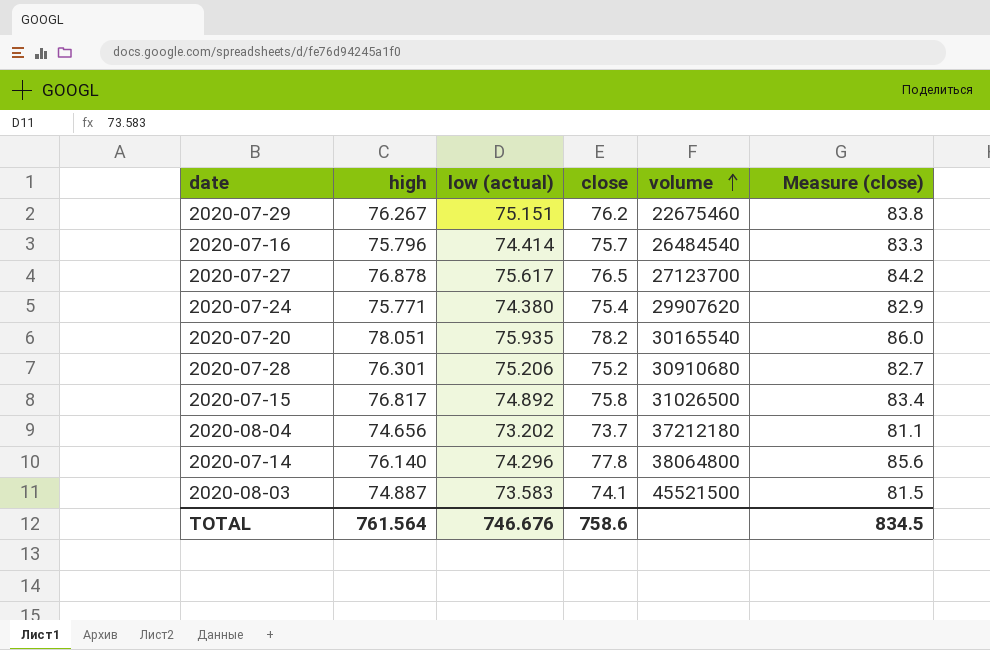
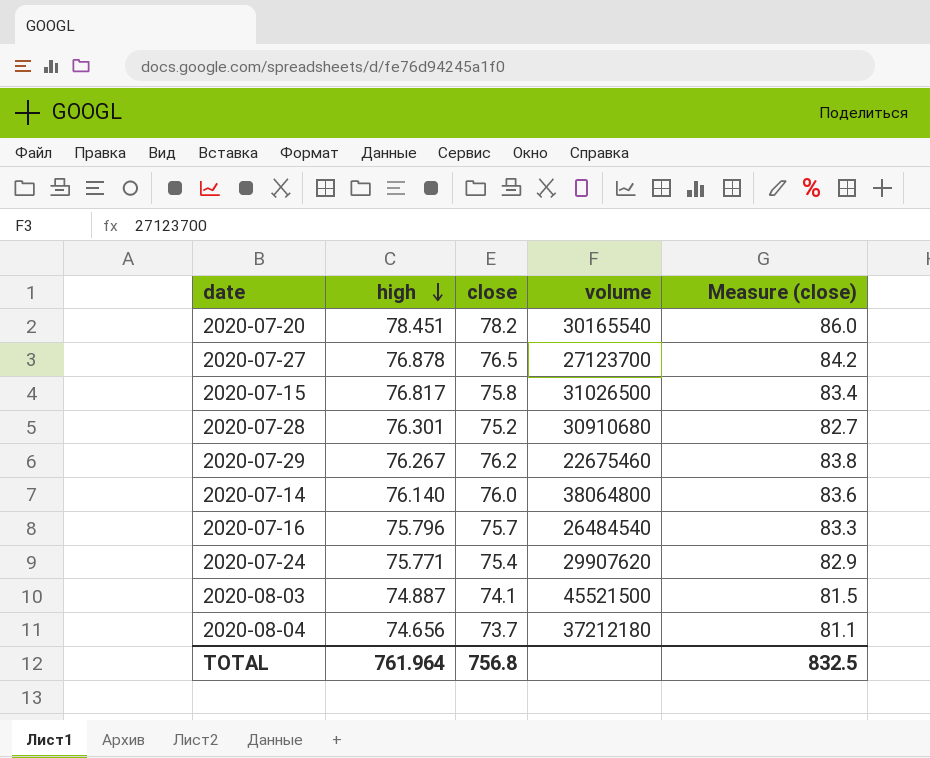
row order: volume ascending -> high descending
column low (actual) | position: 3 -> none
2020-07-20 | high: 78.051 -> 78.451
2020-07-14 | close: 77.8 -> 76.0
2020-07-14 | Measure (close): 85.6 -> 83.6
TOTAL | high: 761.564 -> 761.964
TOTAL | close: 758.6 -> 756.8
TOTAL | Measure (close): 834.5 -> 832.5

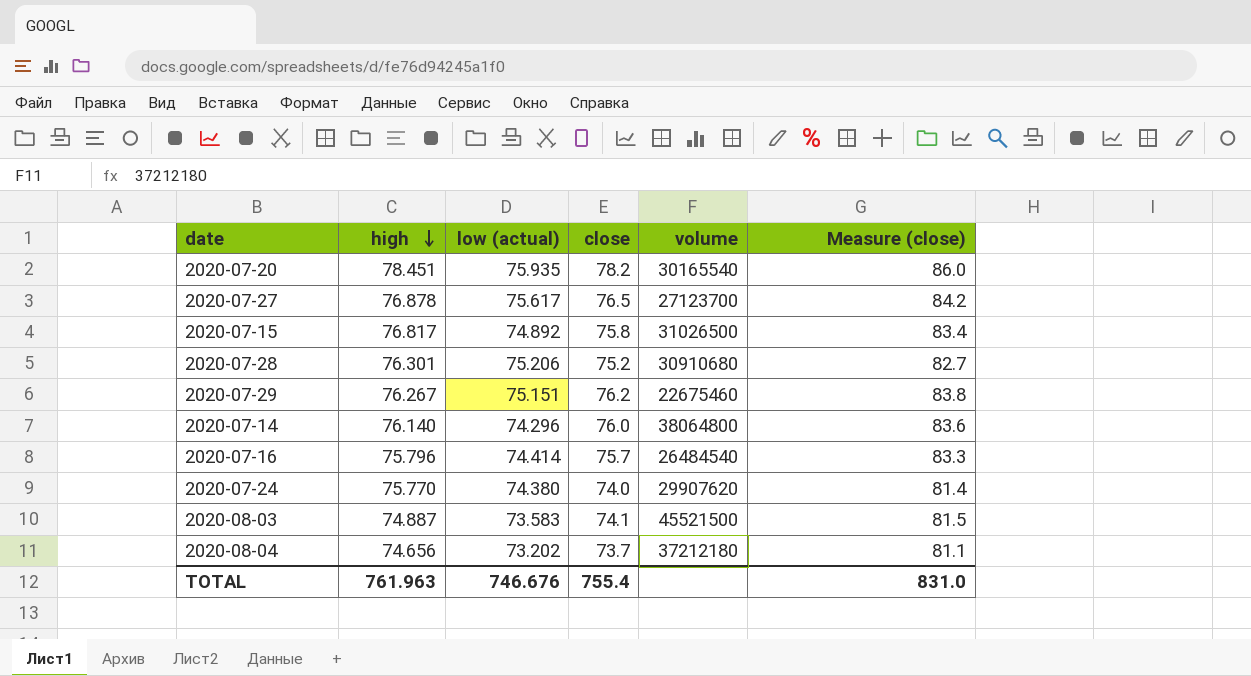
column low (actual) | position: none -> 3
2020-07-24 | high: 75.771 -> 75.770
2020-07-24 | close: 75.4 -> 74.0
2020-07-24 | Measure (close): 82.9 -> 81.4
TOTAL | high: 761.964 -> 761.963
TOTAL | close: 756.8 -> 755.4
TOTAL | Measure (close): 832.5 -> 831.0

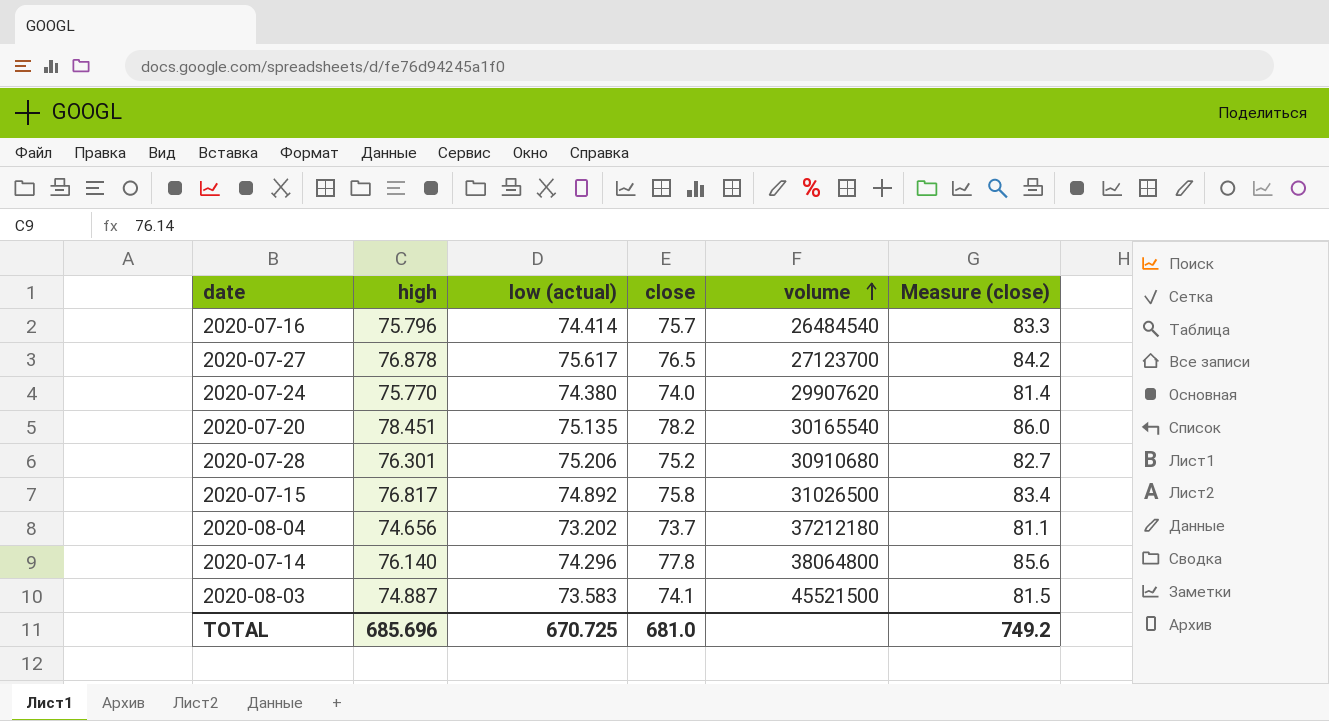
row order: high descending -> volume ascending
row 2020-07-29: 76.267 | 75.151 | 76.2 | 22675460 | 83.8 -> none
2020-07-20 | low (actual): 75.935 -> 75.135
2020-07-14 | close: 76.0 -> 77.8
2020-07-14 | Measure (close): 83.6 -> 85.6
TOTAL | high: 761.963 -> 685.696
TOTAL | low (actual): 746.676 -> 670.725
TOTAL | close: 755.4 -> 681.0
TOTAL | Measure (close): 831.0 -> 749.2

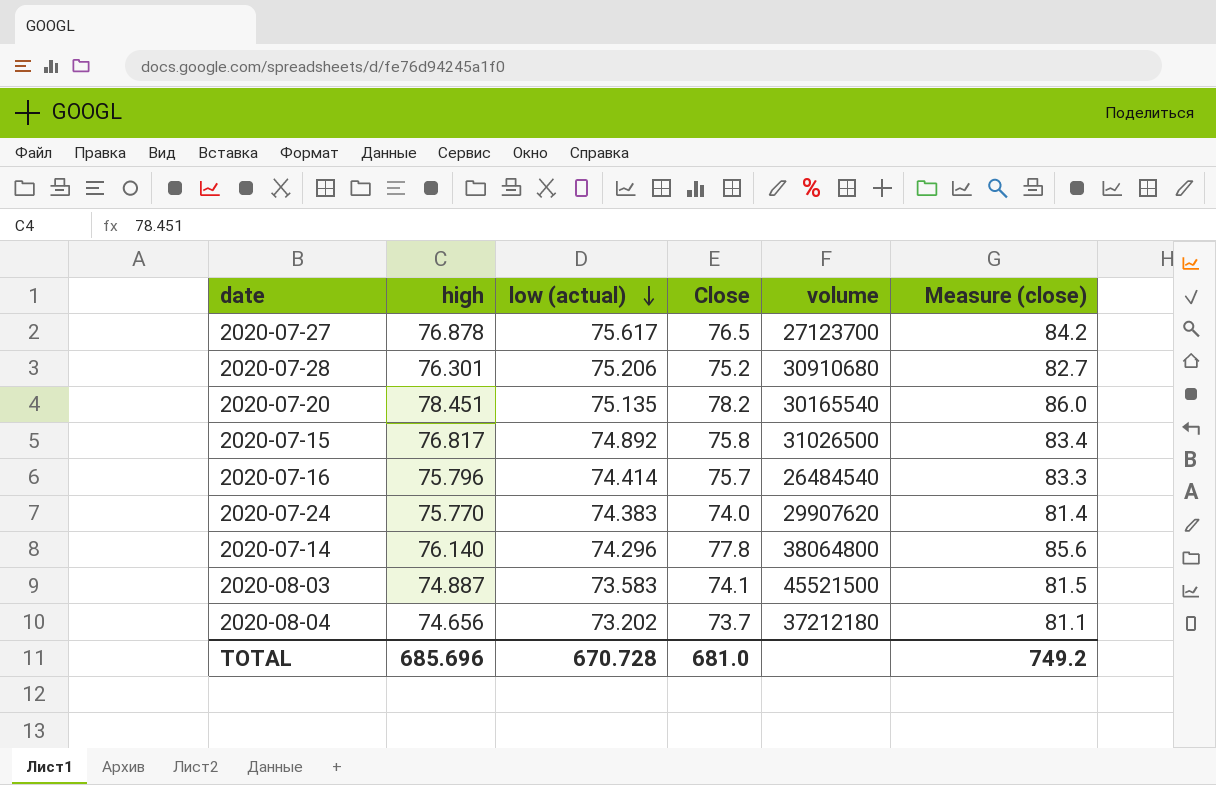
row order: volume ascending -> low (actual) descending
column name: close -> Close
2020-07-24 | low (actual): 74.380 -> 74.383
TOTAL | low (actual): 670.725 -> 670.728

